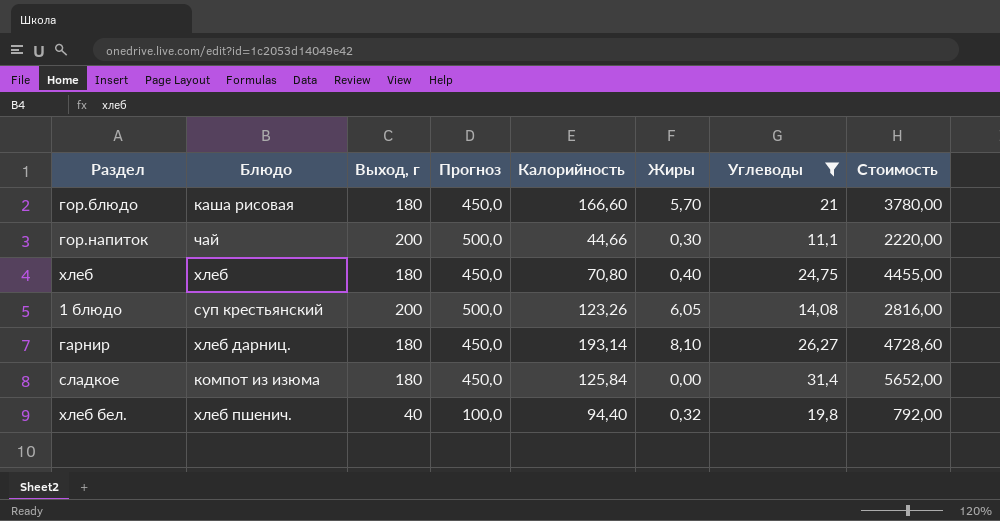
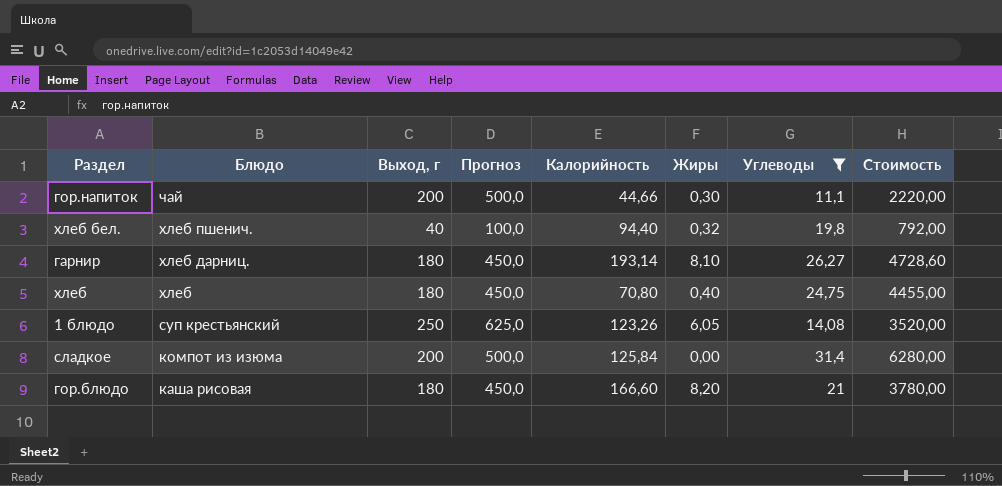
row order: none -> Блюдо descending
1 блюдо | Выход, г: 200 -> 250
1 блюдо | Прогноз: 500,0 -> 625,0
1 блюдо | Стоимость: 2816,00 -> 3520,00
сладкое | Выход, г: 180 -> 200
сладкое | Прогноз: 450,0 -> 500,0
сладкое | Стоимость: 5652,00 -> 6280,00
гор.блюдо | Жиры: 5,70 -> 8,20

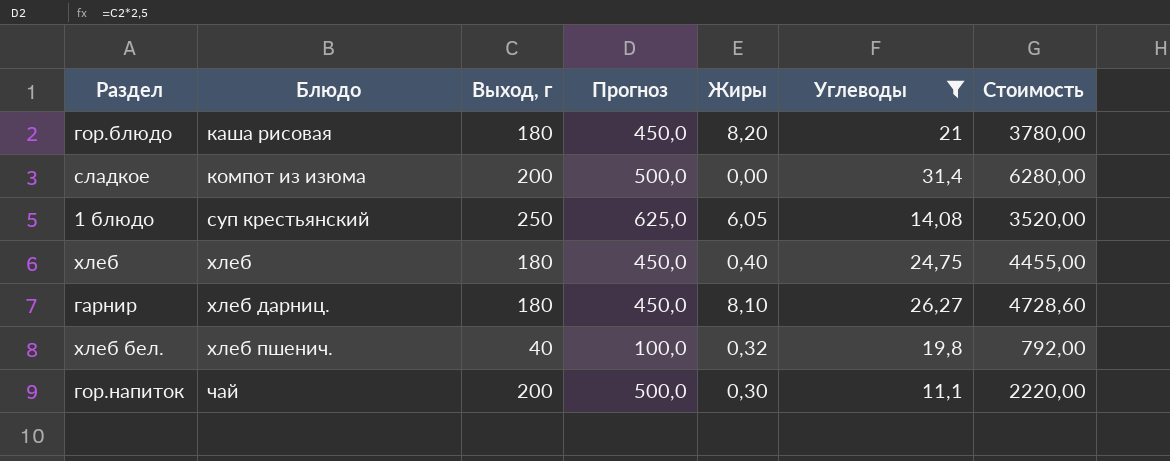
row order: Блюдо descending -> Блюдо ascending
column Калорийность | position: 5 -> none

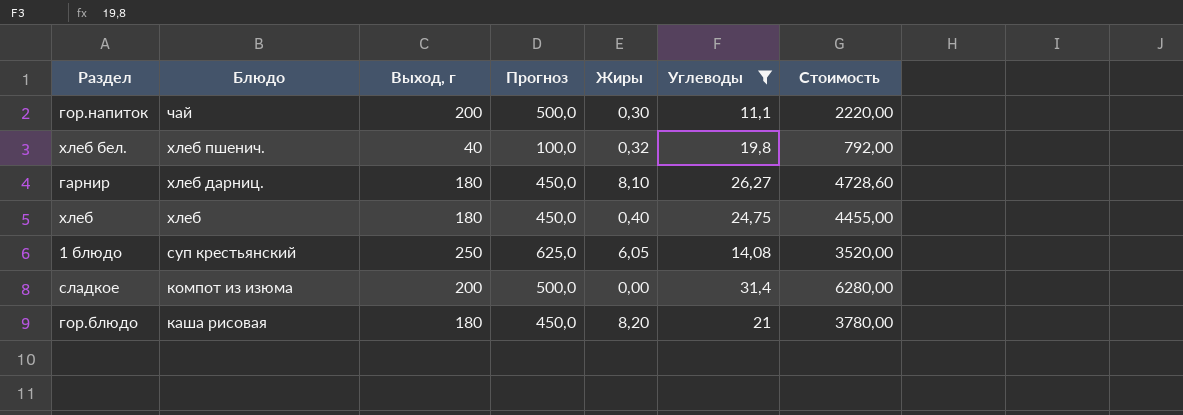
row order: Блюдо ascending -> Блюдо descending

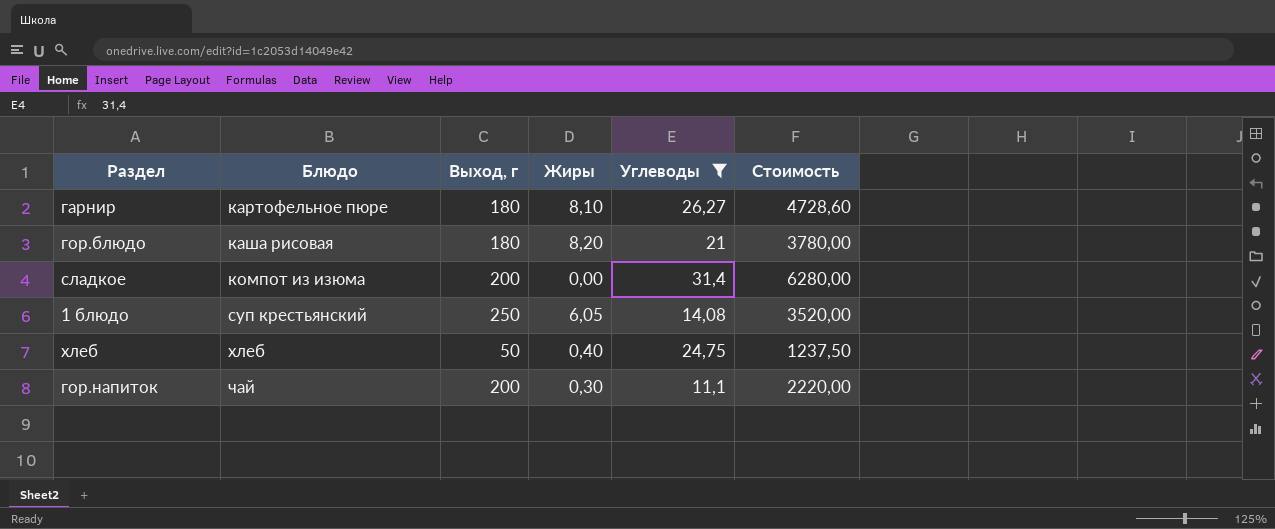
row order: Блюдо descending -> Блюдо ascending
column Прогноз | formula: [Выход, г] * 2,5 -> none
row хлеб бел.: хлеб пшенич. | 40 | 100,0 | 0,32 | 19,8 | 792,00 -> none
гарнир | Блюдо: хлеб дарниц. -> картофельное пюре
хлеб | Выход, г: 180 -> 50
хлеб | Стоимость: 4455,00 -> 1237,50

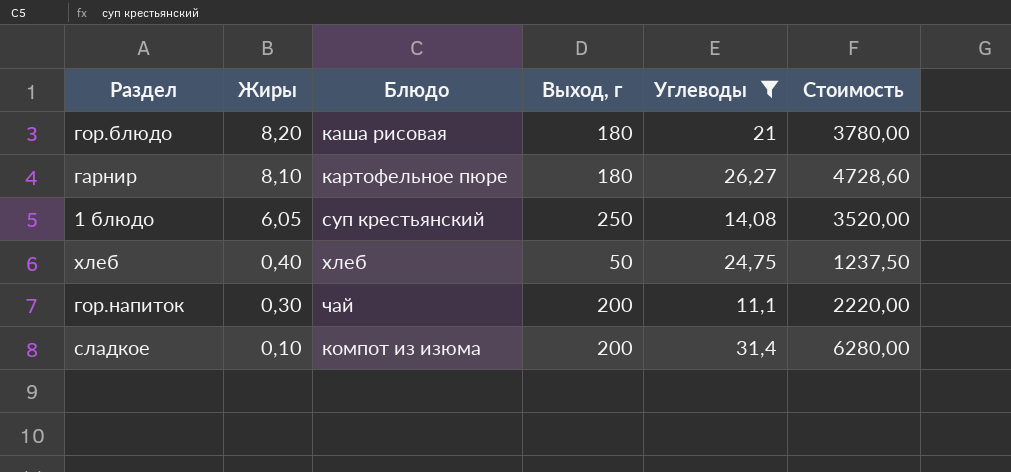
row order: Блюдо ascending -> Жиры descending
column Жиры | position: 4 -> 2
сладкое | Жиры: 0,00 -> 0,10

